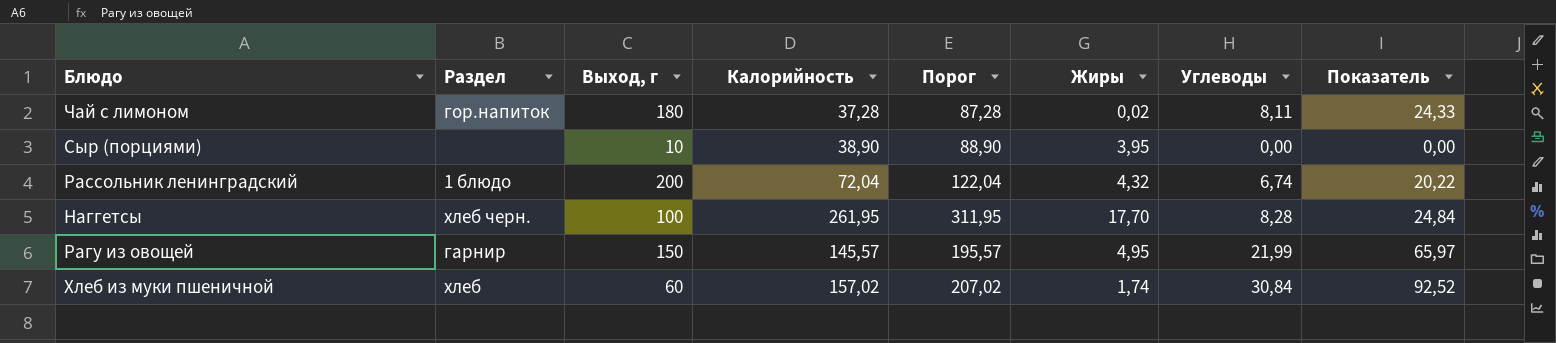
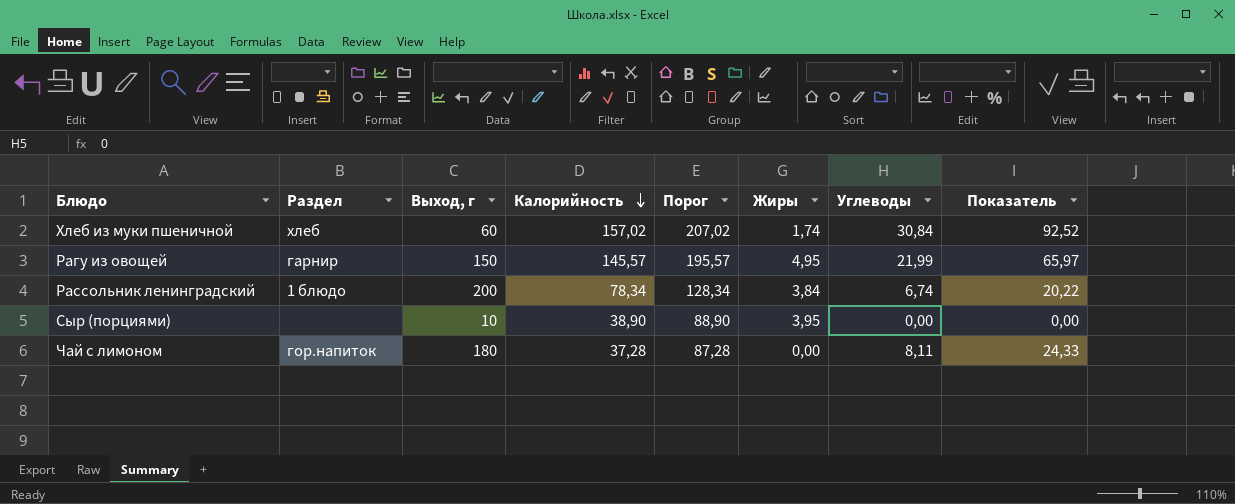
row order: none -> Калорийность descending
row Наггетсы: хлеб черн. | 100 | 261,95 | 311,95 | 17,70 | 8,28 | 24,84 -> none
Рассольник ленинградский | Калорийность: 72,04 -> 78,34
Рассольник ленинградский | Порог: 122,04 -> 128,34
Рассольник ленинградский | Жиры: 4,32 -> 3,84
Чай с лимоном | Жиры: 0,02 -> 0,00

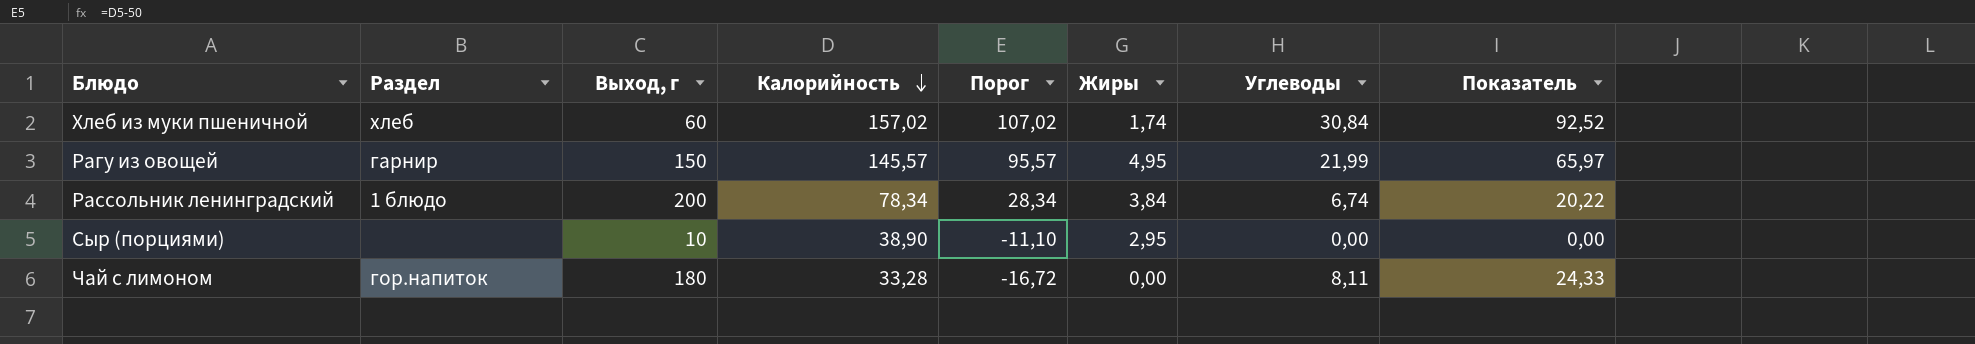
column Порог | formula: [Калорийность] + 50 -> [Калорийность] - 50
Сыр (порциями) | Жиры: 3,95 -> 2,95
Чай с лимоном | Калорийность: 37,28 -> 33,28

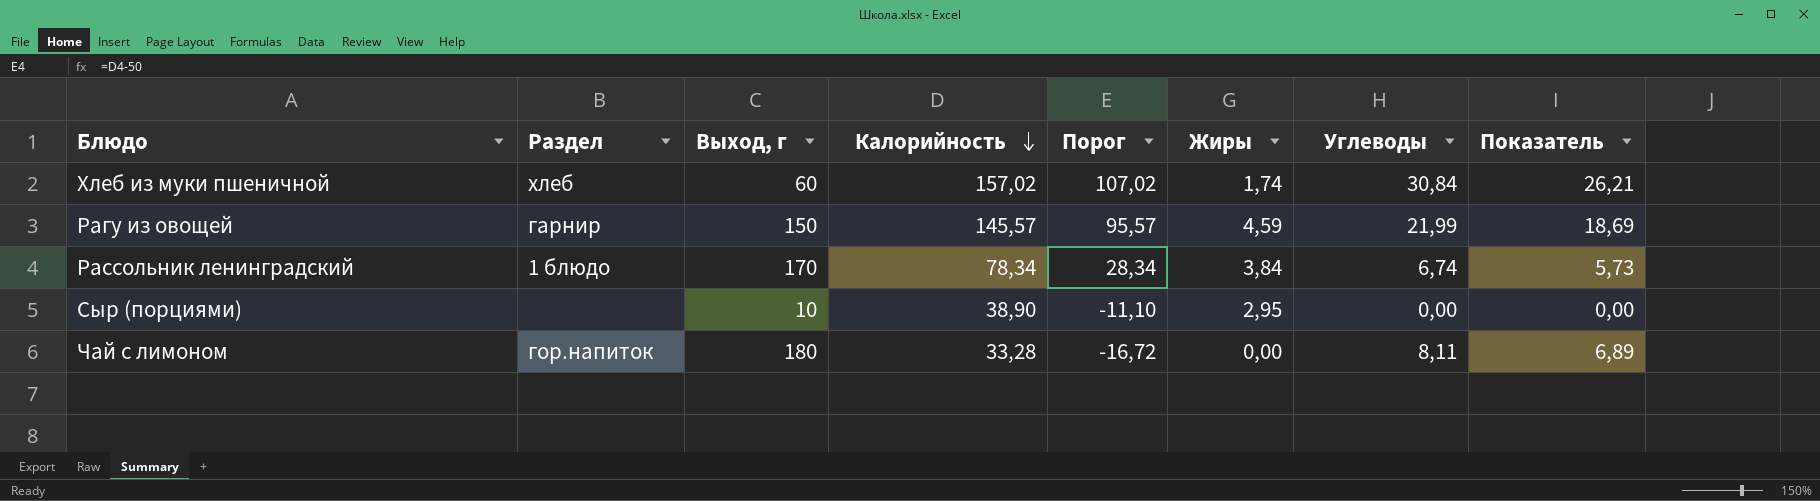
column Показатель | formula: [Углеводы] * 3 -> [Углеводы] * 0,85
Рагу из овощей | Жиры: 4,95 -> 4,59
Рассольник ленинградский | Выход, г: 200 -> 170

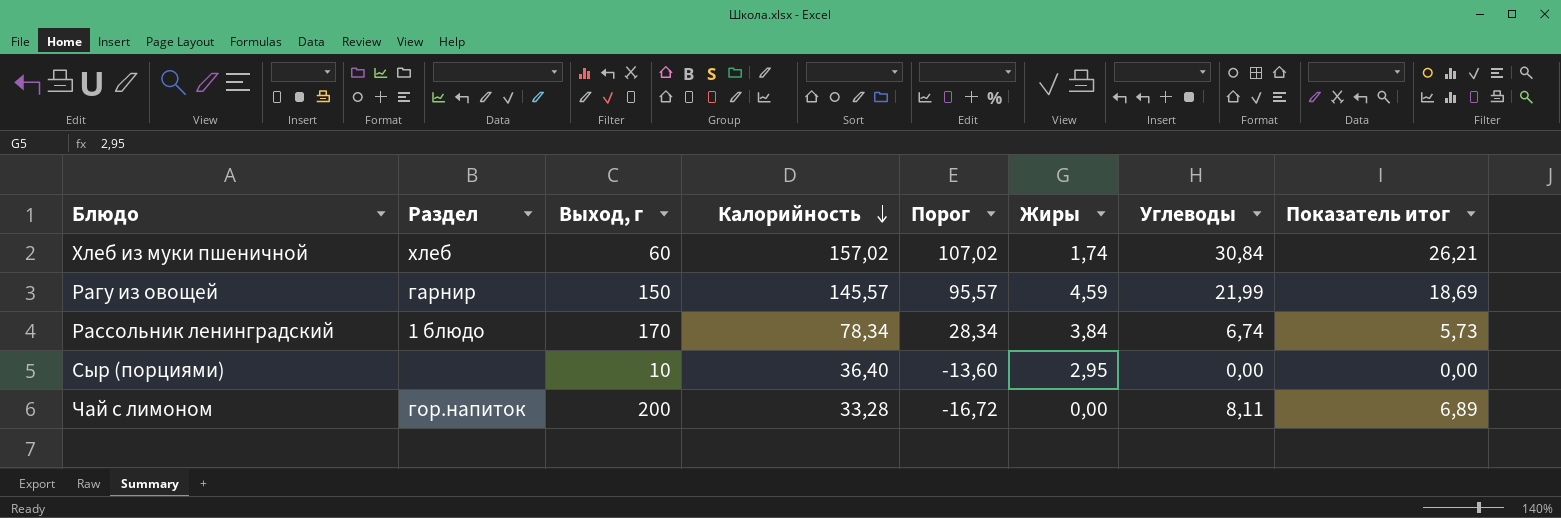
column name: Показатель -> Показатель итог
Сыр (порциями) | Калорийность: 38,90 -> 36,40
Сыр (порциями) | Порог: -11,10 -> -13,60
Чай с лимоном | Выход, г: 180 -> 200

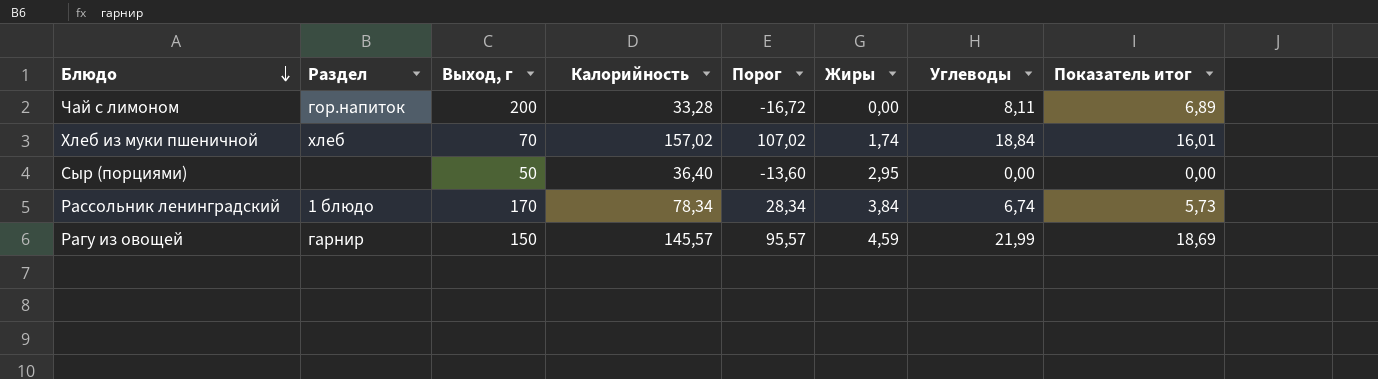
row order: Калорийность descending -> Блюдо descending
Хлеб из муки пшеничной | Выход, г: 60 -> 70
Хлеб из муки пшеничной | Углеводы: 30,84 -> 18,84
Хлеб из муки пшеничной | Показатель итог: 26,21 -> 16,01
Сыр (порциями) | Выход, г: 10 -> 50

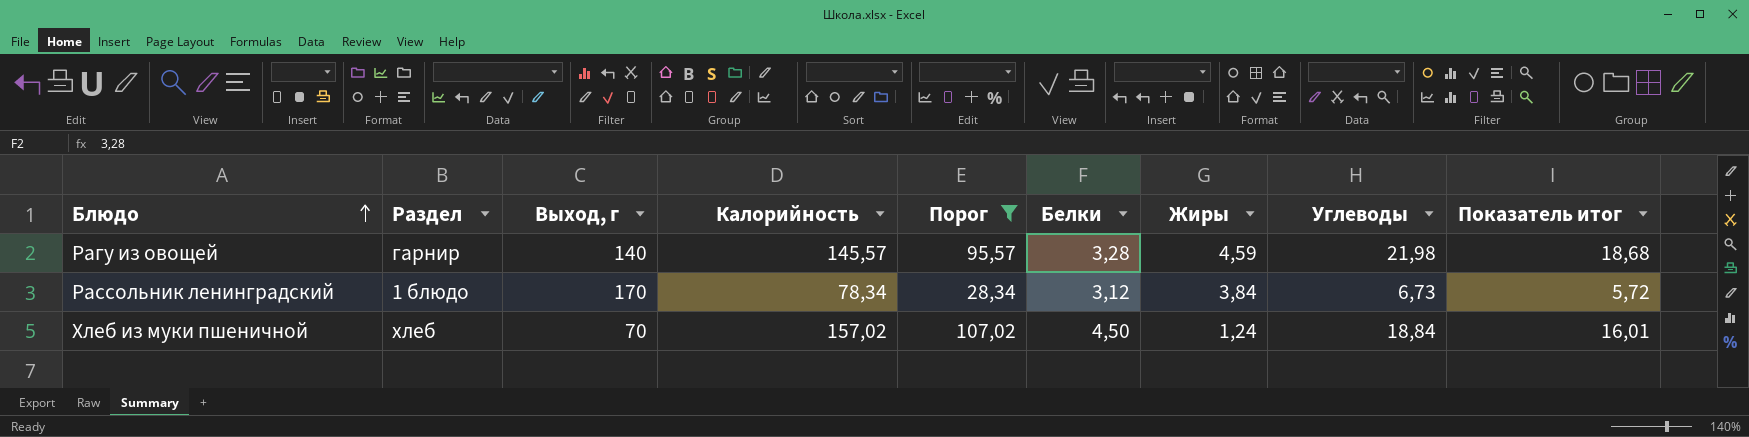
filter: none -> Порог >= 28,34
row order: Блюдо descending -> Блюдо ascending
column Белки | position: none -> 6
Рагу из овощей | Выход, г: 150 -> 140
Рагу из овощей | Углеводы: 21,99 -> 21,98
Рагу из овощей | Показатель итог: 18,69 -> 18,68
Рассольник ленинградский | Углеводы: 6,74 -> 6,73
Рассольник ленинградский | Показатель итог: 5,73 -> 5,72
Хлеб из муки пшеничной | Жиры: 1,74 -> 1,24

